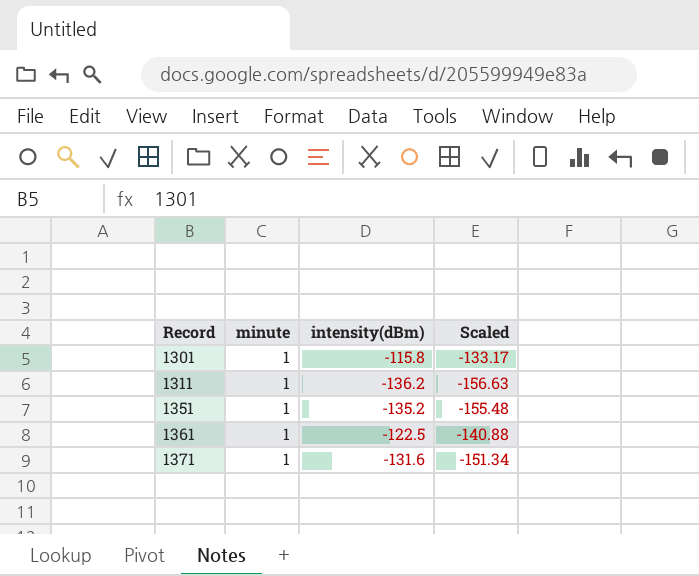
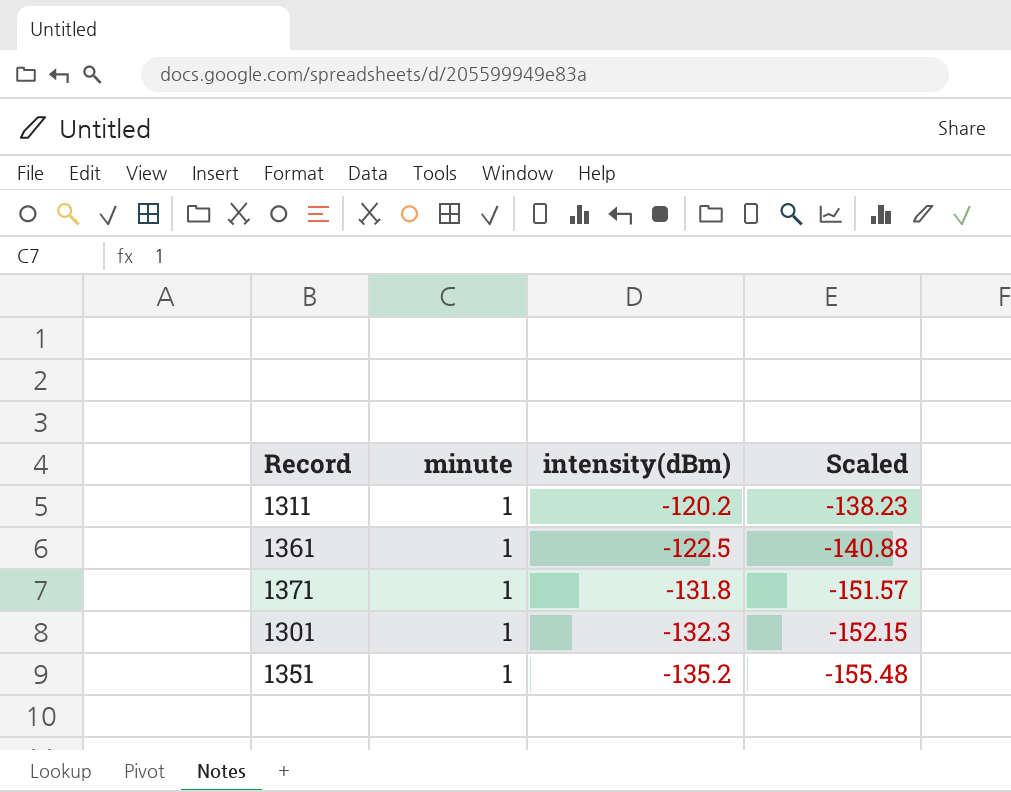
row order: Record ascending -> intensity(dBm) descending
1311 | intensity(dBm): -136.2 -> -120.2
1311 | Scaled: -156.63 -> -138.23
1371 | intensity(dBm): -131.6 -> -131.8
1371 | Scaled: -151.34 -> -151.57
1301 | intensity(dBm): -115.8 -> -132.3
1301 | Scaled: -133.17 -> -152.15

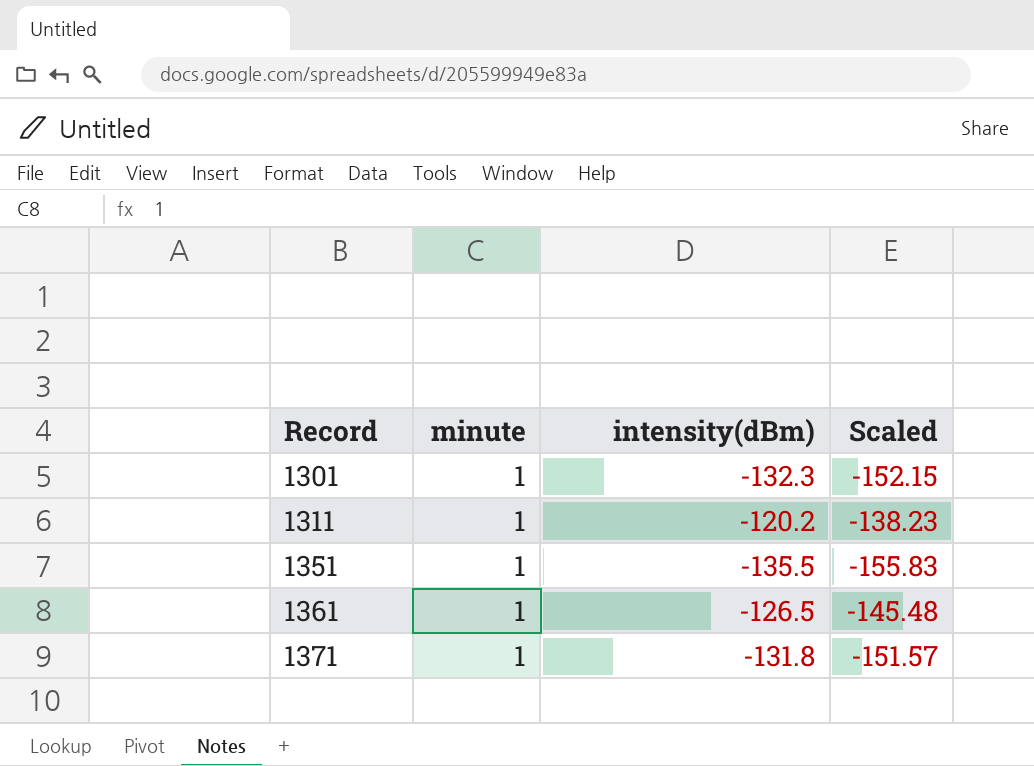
row order: intensity(dBm) descending -> Record ascending
1351 | intensity(dBm): -135.2 -> -135.5
1351 | Scaled: -155.48 -> -155.83
1361 | intensity(dBm): -122.5 -> -126.5
1361 | Scaled: -140.88 -> -145.48

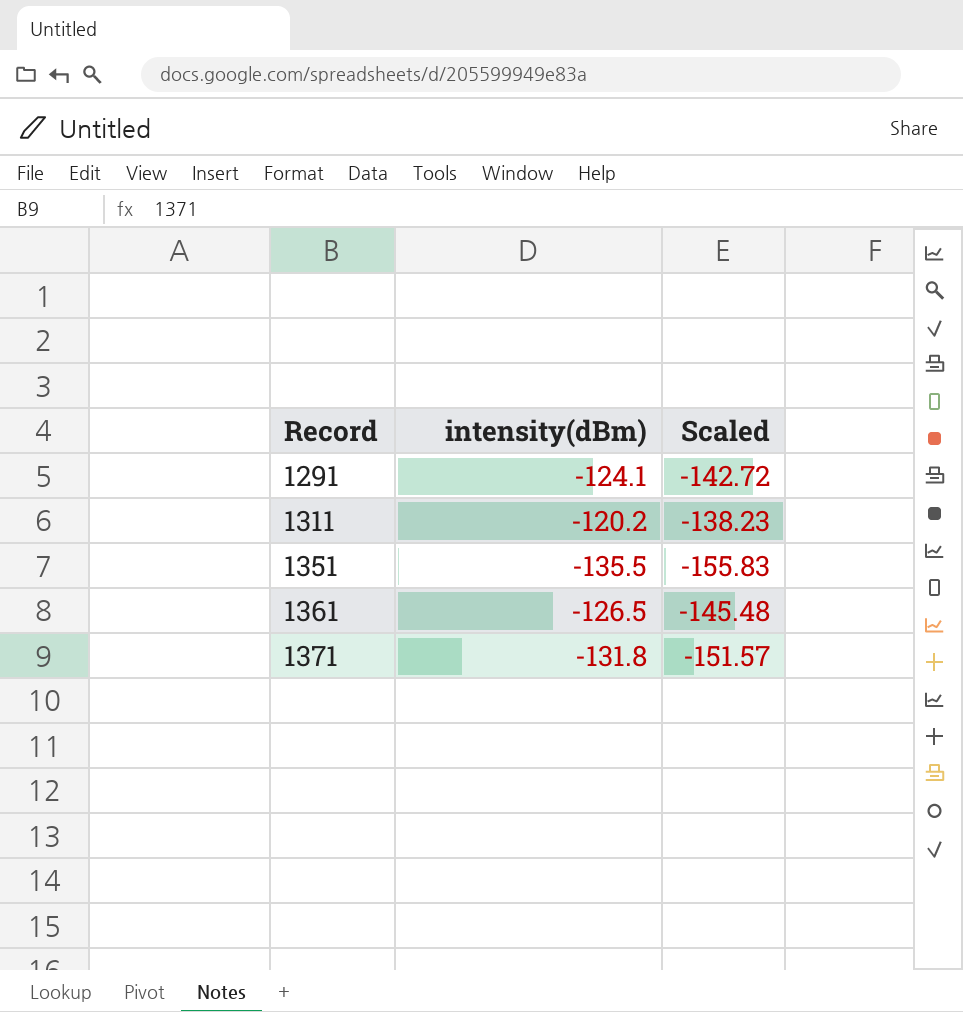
column minute | position: 2 -> none
row 1301: 1 | -132.3 | -152.15 -> none
row 1291: none -> -124.1 | -142.72

